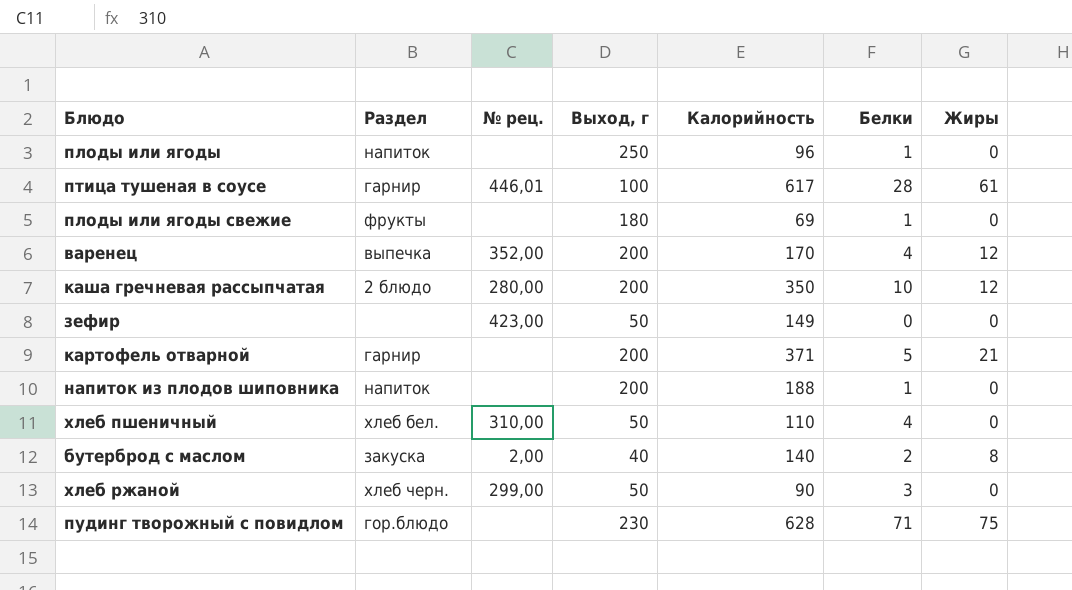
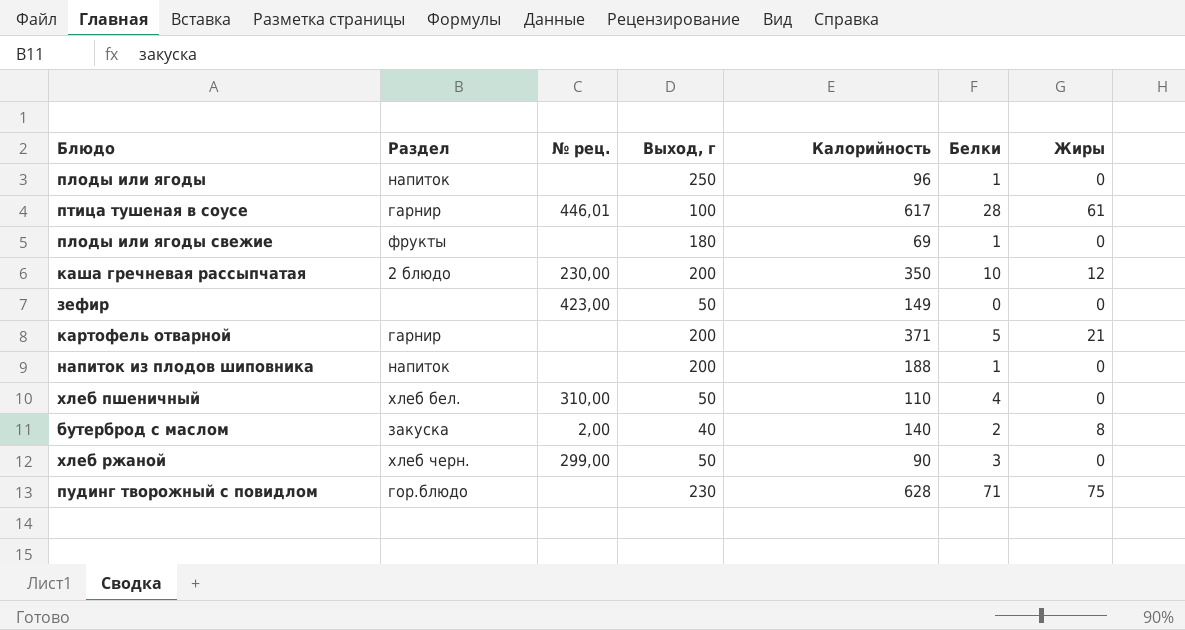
row варенец: выпечка | 352,00 | 200 | 170 | 4 | 12 -> none
каша гречневая рассыпчатая | № рец.: 280,00 -> 230,00

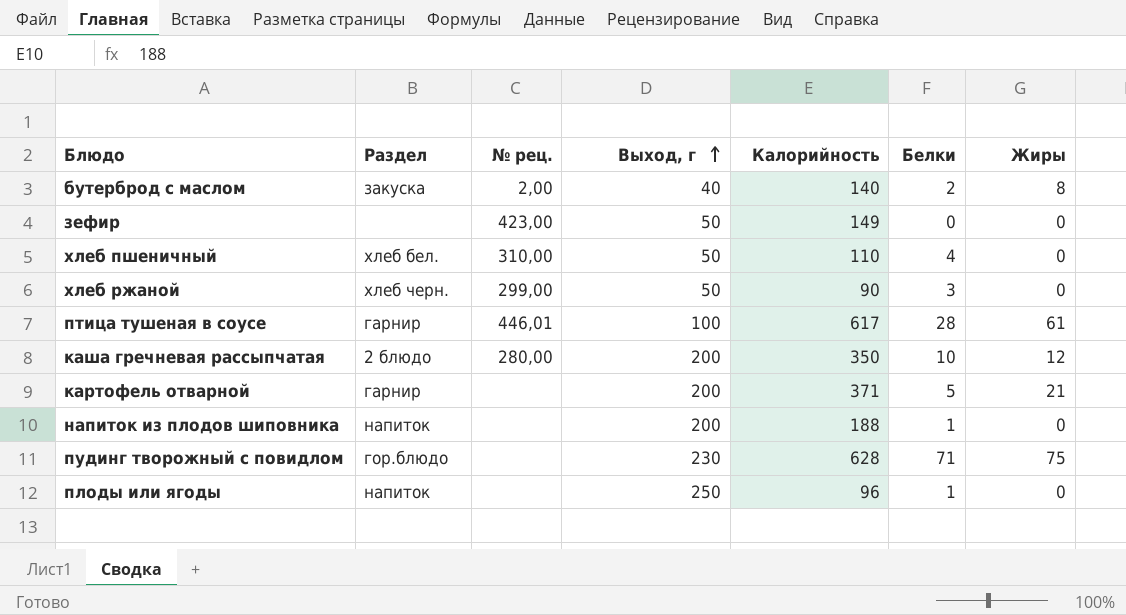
row order: none -> Выход, г ascending
row плоды или ягоды свежие: фрукты | none | 180 | 69 | 1 | 0 -> none
каша гречневая рассыпчатая | № рец.: 230,00 -> 280,00

